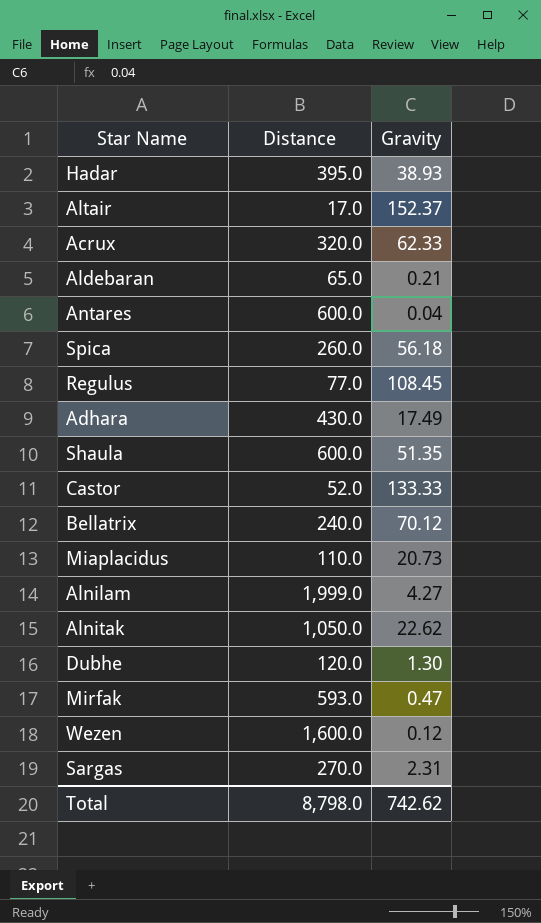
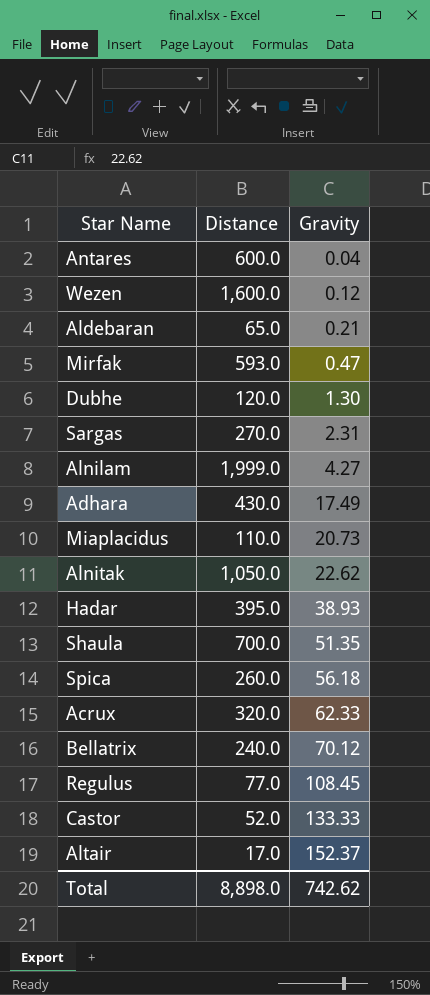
row order: none -> Gravity ascending
Shaula | Distance: 600.0 -> 700.0
Total | Distance: 8,798.0 -> 8,898.0

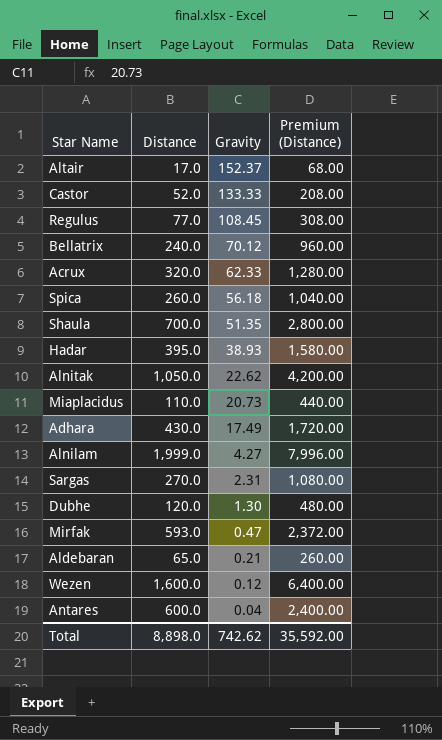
row order: Gravity ascending -> Gravity descending
column Premium (Distance) | formula: none -> [Distance] * 4

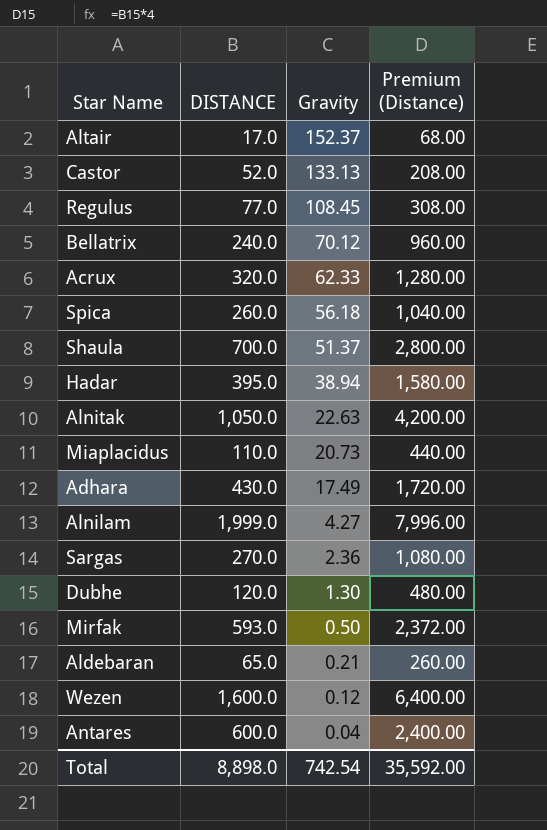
column name: Distance -> DISTANCE
Castor | Gravity: 133.33 -> 133.13
Shaula | Gravity: 51.35 -> 51.37
Hadar | Gravity: 38.93 -> 38.94
Alnitak | Gravity: 22.62 -> 22.63
Sargas | Gravity: 2.31 -> 2.36
Mirfak | Gravity: 0.47 -> 0.50
Total | Gravity: 742.62 -> 742.54

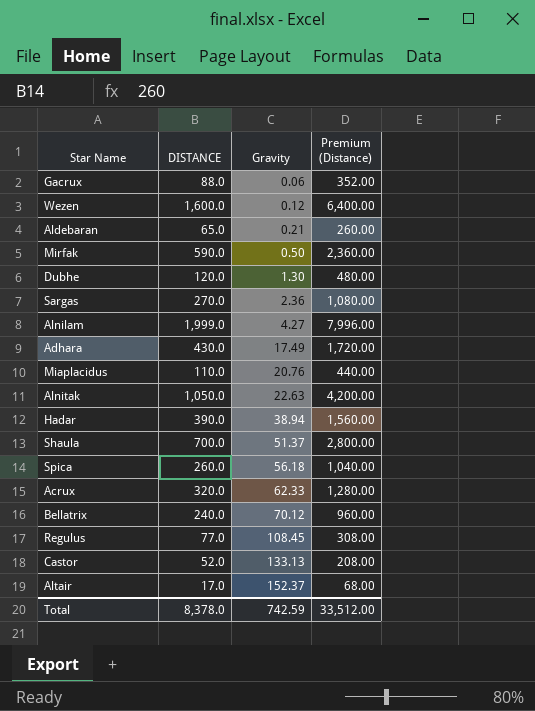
row order: Gravity descending -> Gravity ascending
row Antares: 600.0 | 0.04 | 2,400.00 -> none
row Gacrux: none -> 88.0 | 0.06 | 352.00
Mirfak | DISTANCE: 593.0 -> 590.0
Mirfak | Premium (Distance): 2,372.00 -> 2,360.00
Miaplacidus | Gravity: 20.73 -> 20.76
Hadar | DISTANCE: 395.0 -> 390.0
Hadar | Premium (Distance): 1,580.00 -> 1,560.00
Total | DISTANCE: 8,898.0 -> 8,378.0
Total | Gravity: 742.54 -> 742.59
Total | Premium (Distance): 35,592.00 -> 33,512.00

